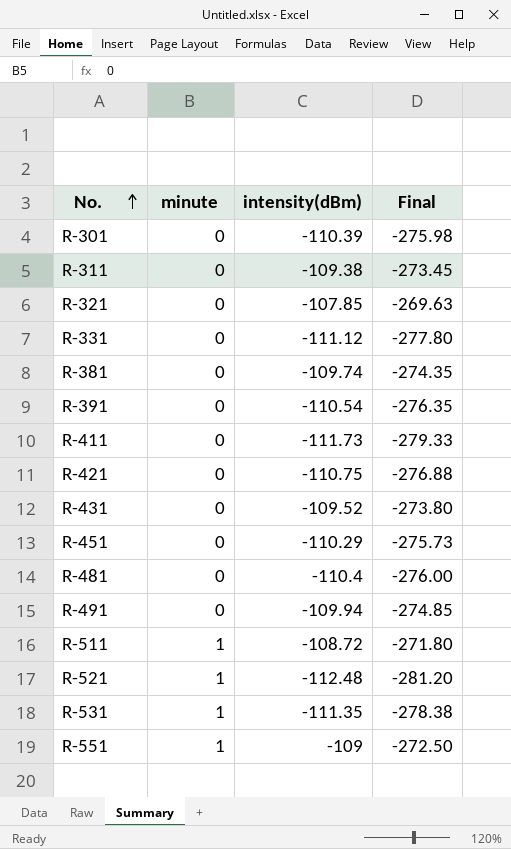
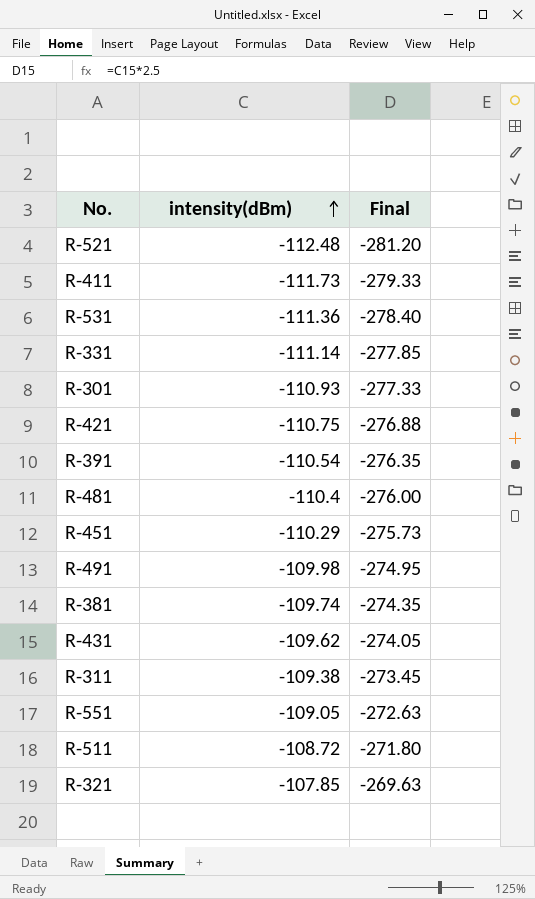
row order: No. ascending -> intensity(dBm) ascending
column minute | position: 2 -> none
R-531 | intensity(dBm): -111.35 -> -111.36
R-531 | Final: -278.38 -> -278.40
R-331 | intensity(dBm): -111.12 -> -111.14
R-331 | Final: -277.80 -> -277.85
R-301 | intensity(dBm): -110.39 -> -110.93
R-301 | Final: -275.98 -> -277.33
R-491 | intensity(dBm): -109.94 -> -109.98
R-491 | Final: -274.85 -> -274.95
R-431 | intensity(dBm): -109.52 -> -109.62
R-431 | Final: -273.80 -> -274.05
R-551 | intensity(dBm): -109 -> -109.05
R-551 | Final: -272.50 -> -272.63

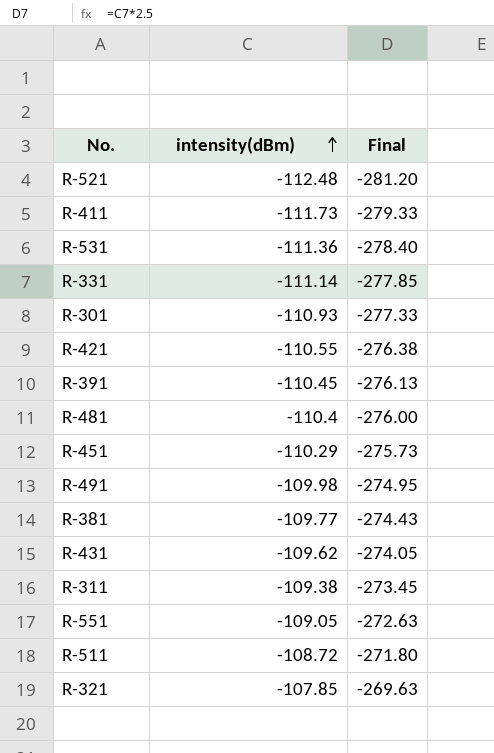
R-421 | intensity(dBm): -110.75 -> -110.55
R-421 | Final: -276.88 -> -276.38
R-391 | intensity(dBm): -110.54 -> -110.45
R-391 | Final: -276.35 -> -276.13
R-381 | intensity(dBm): -109.74 -> -109.77
R-381 | Final: -274.35 -> -274.43

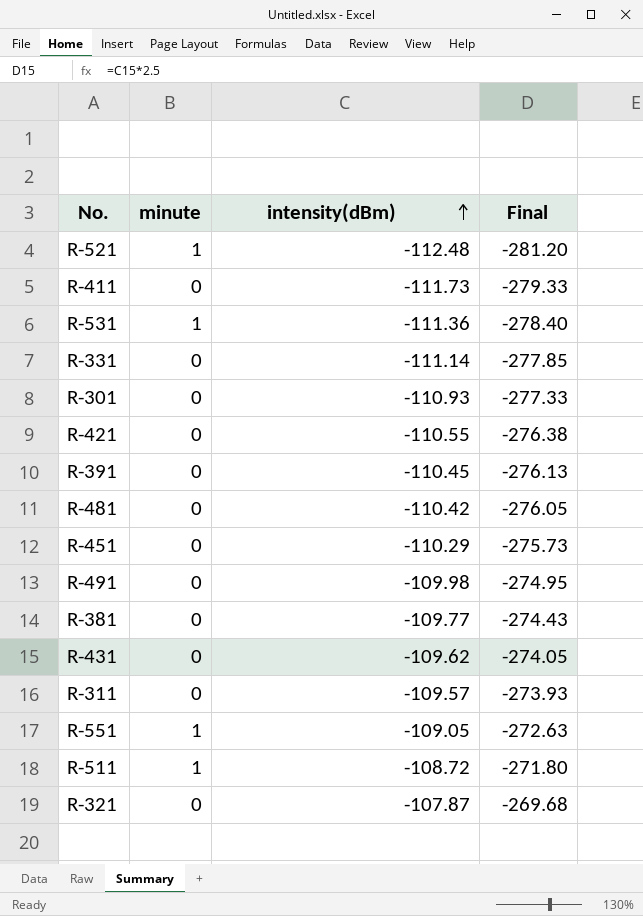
column minute | position: none -> 2
R-481 | intensity(dBm): -110.4 -> -110.42
R-481 | Final: -276.00 -> -276.05
R-311 | intensity(dBm): -109.38 -> -109.57
R-311 | Final: -273.45 -> -273.93
R-321 | intensity(dBm): -107.85 -> -107.87
R-321 | Final: -269.63 -> -269.68

